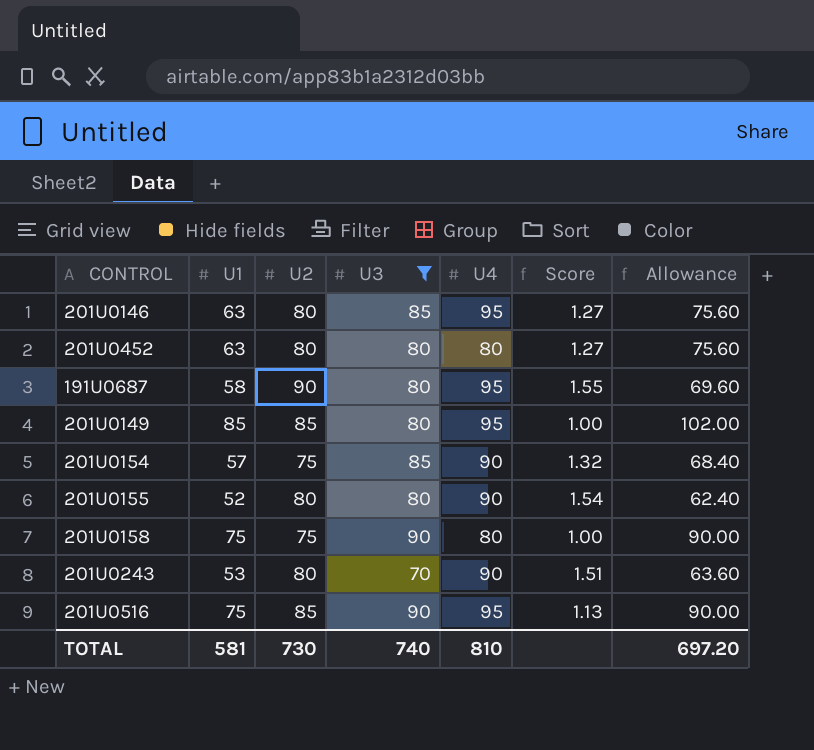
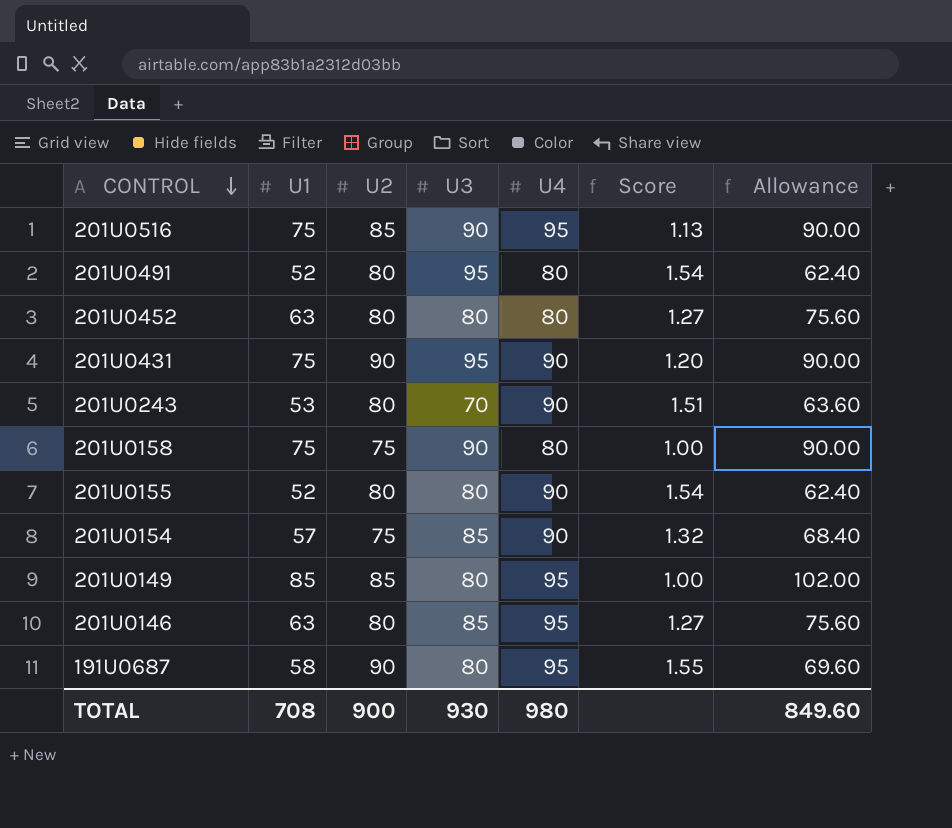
filter: U3 != 95 -> none
row order: none -> CONTROL descending
TOTAL | U1: 581 -> 708
TOTAL | U2: 730 -> 900
TOTAL | U3: 740 -> 930
TOTAL | U4: 810 -> 980
TOTAL | Allowance: 697.20 -> 849.60

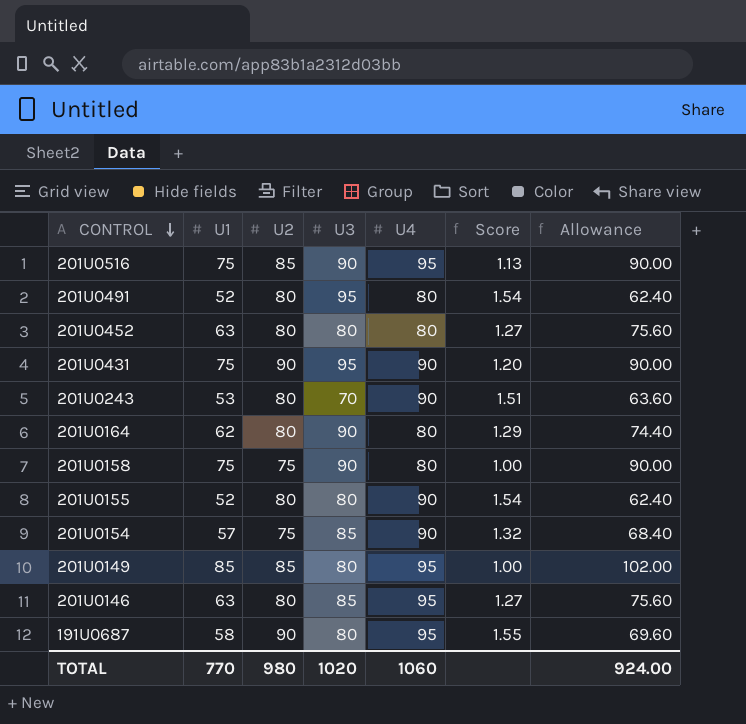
row 201U0164: none -> 62 | 80 | 90 | 80 | 1.29 | 74.40
TOTAL | U1: 708 -> 770
TOTAL | U2: 900 -> 980
TOTAL | U3: 930 -> 1020
TOTAL | U4: 980 -> 1060
TOTAL | Allowance: 849.60 -> 924.00

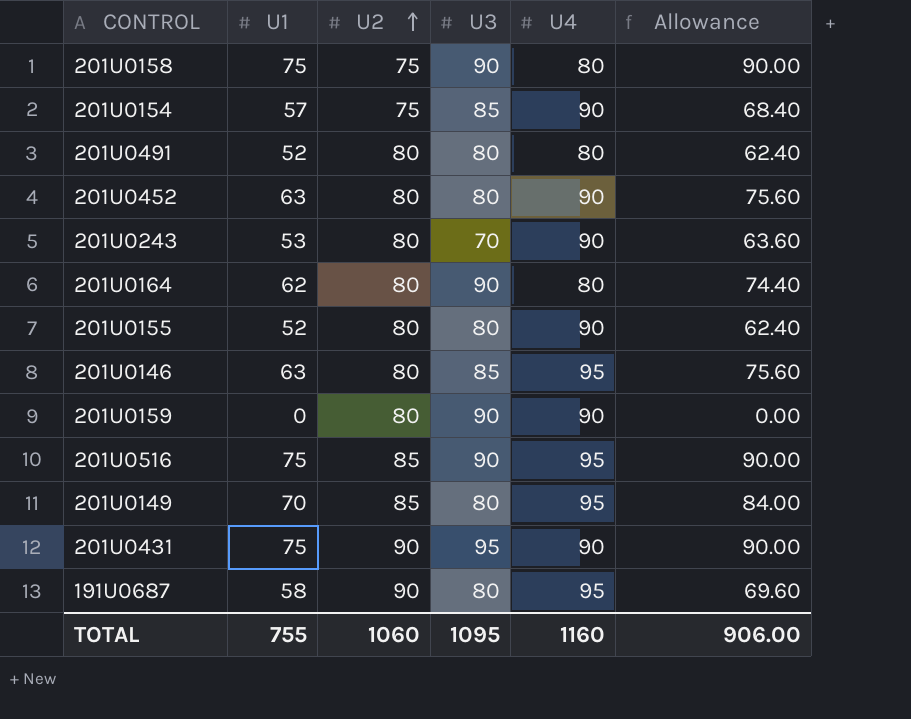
row order: CONTROL descending -> U2 ascending
column Score | formula: [U2] / [U1] -> none
201U0491 | U3: 95 -> 80
201U0452 | U4: 80 -> 90
row 201U0159: none -> 0 | 80 | 90 | 90 | 0.00
201U0149 | U1: 85 -> 70
201U0149 | Allowance: 102.00 -> 84.00
TOTAL | U1: 770 -> 755
TOTAL | U2: 980 -> 1060
TOTAL | U3: 1020 -> 1095
TOTAL | U4: 1060 -> 1160
TOTAL | Allowance: 924.00 -> 906.00

